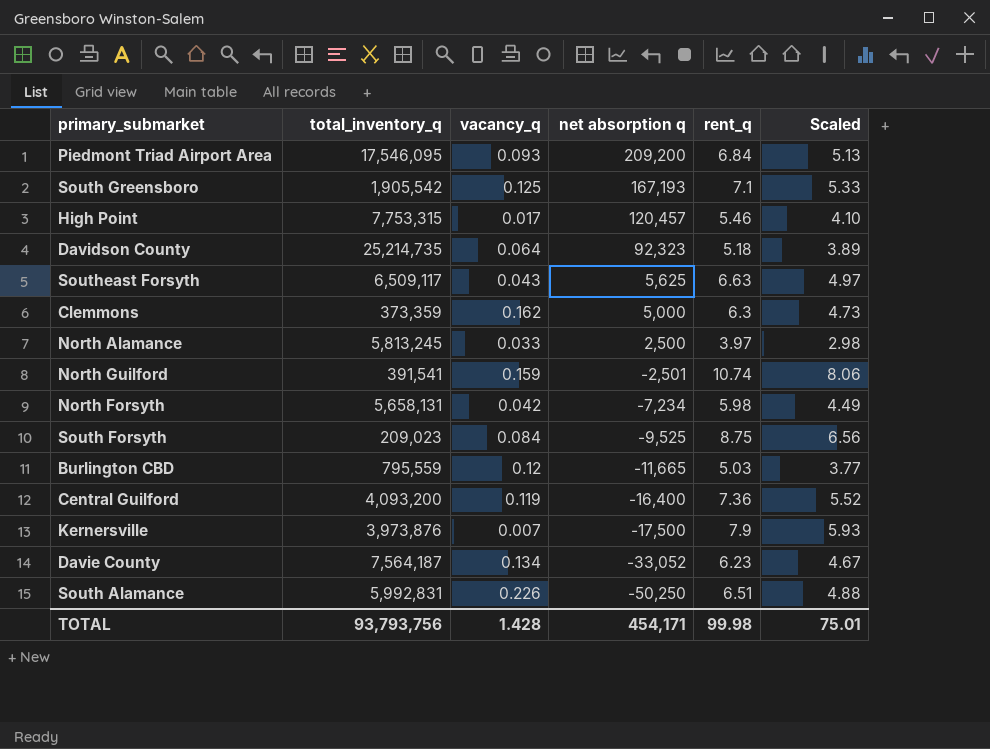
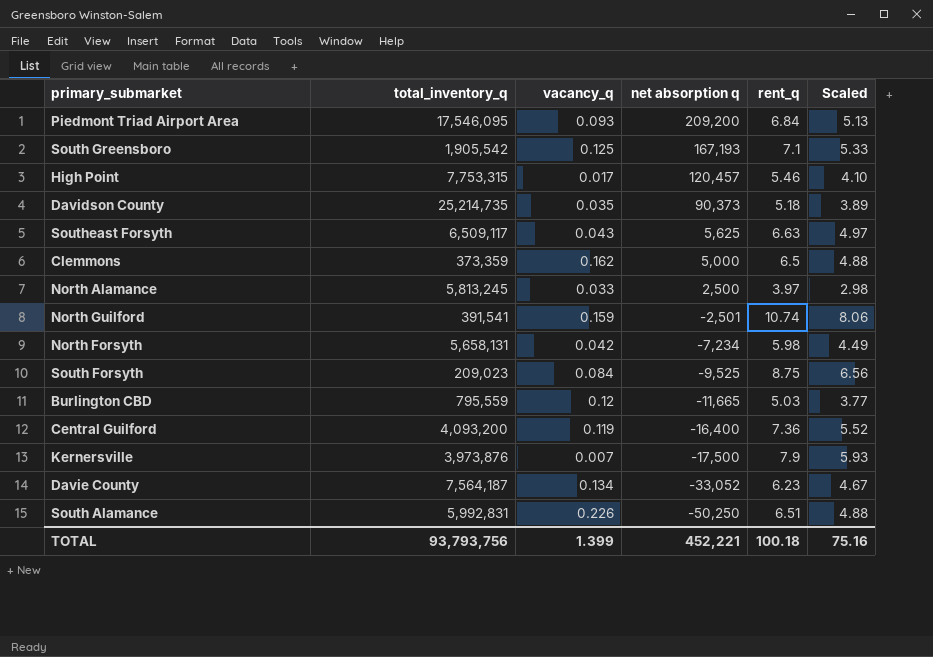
Davidson County | vacancy_q: 0.064 -> 0.035
Davidson County | net absorption q: 92,323 -> 90,373
Clemmons | rent_q: 6.3 -> 6.5
Clemmons | Scaled: 4.73 -> 4.88
TOTAL | vacancy_q: 1.428 -> 1.399
TOTAL | net absorption q: 454,171 -> 452,221
TOTAL | rent_q: 99.98 -> 100.18
TOTAL | Scaled: 75.01 -> 75.16

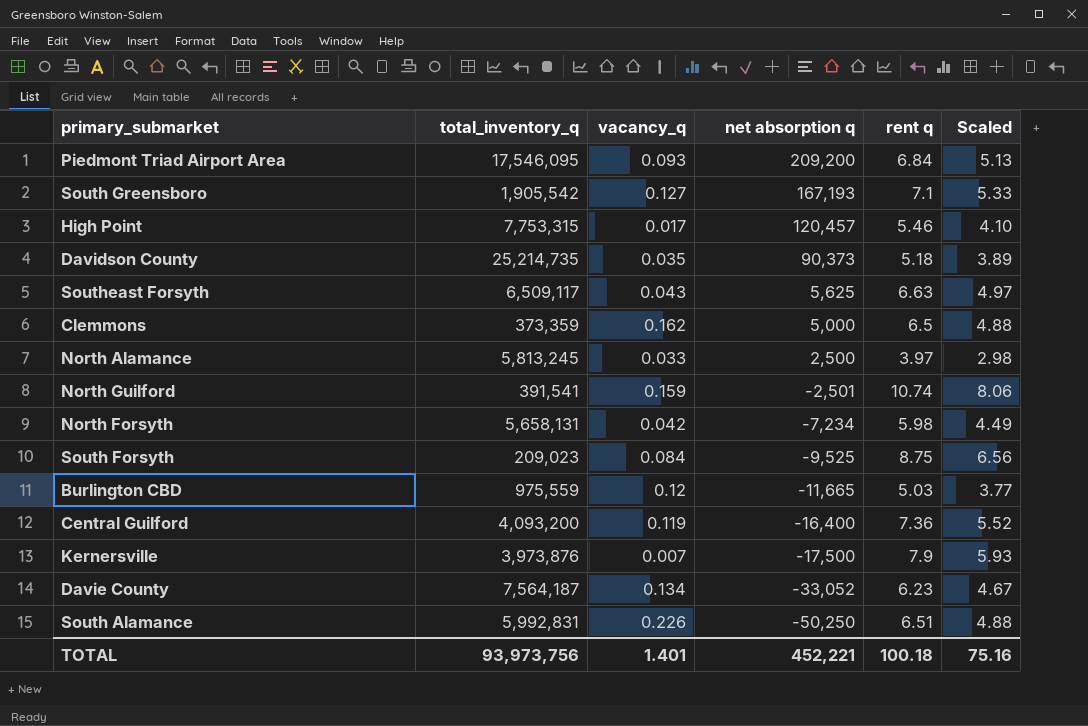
column name: rent_q -> rent q
South Greensboro | vacancy_q: 0.125 -> 0.127
Burlington CBD | total_inventory_q: 795,559 -> 975,559
TOTAL | total_inventory_q: 93,793,756 -> 93,973,756
TOTAL | vacancy_q: 1.399 -> 1.401

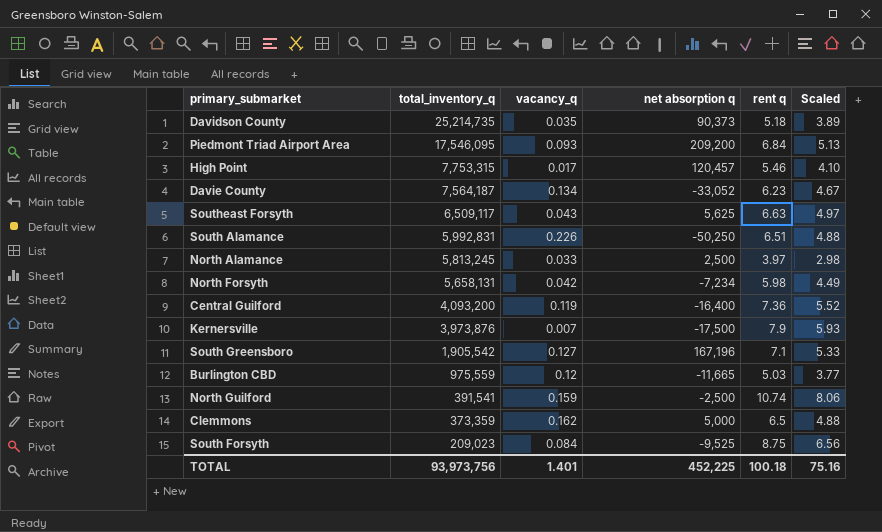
row order: net absorption q descending -> total_inventory_q descending
South Greensboro | net absorption q: 167,193 -> 167,196
North Guilford | net absorption q: -2,501 -> -2,500
TOTAL | net absorption q: 452,221 -> 452,225

